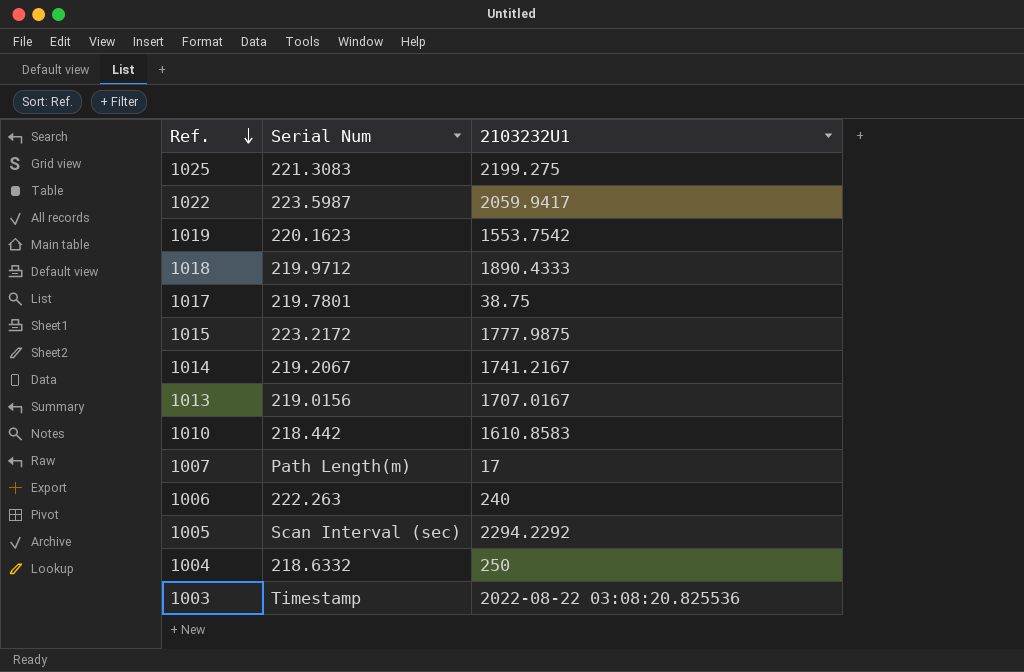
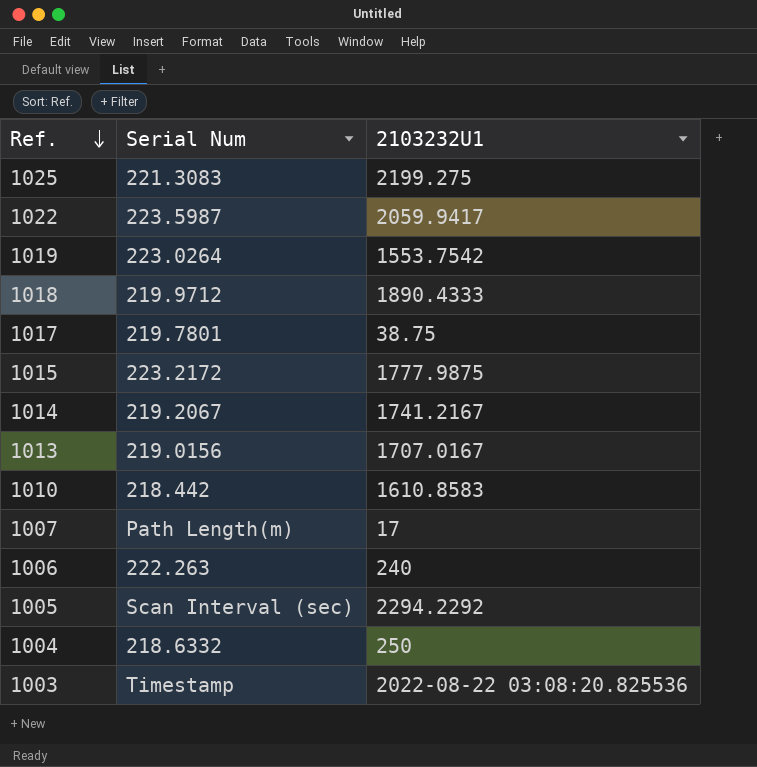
1019 | Serial Num: 220.1623 -> 223.0264

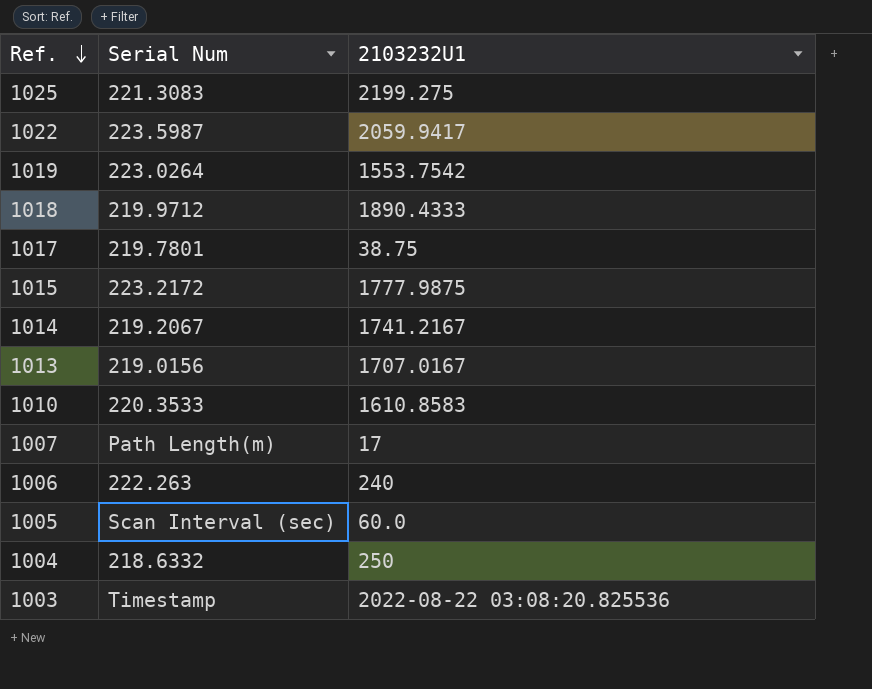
1010 | Serial Num: 218.442 -> 220.3533
1005 | 2103232U1: 2294.2292 -> 60.0

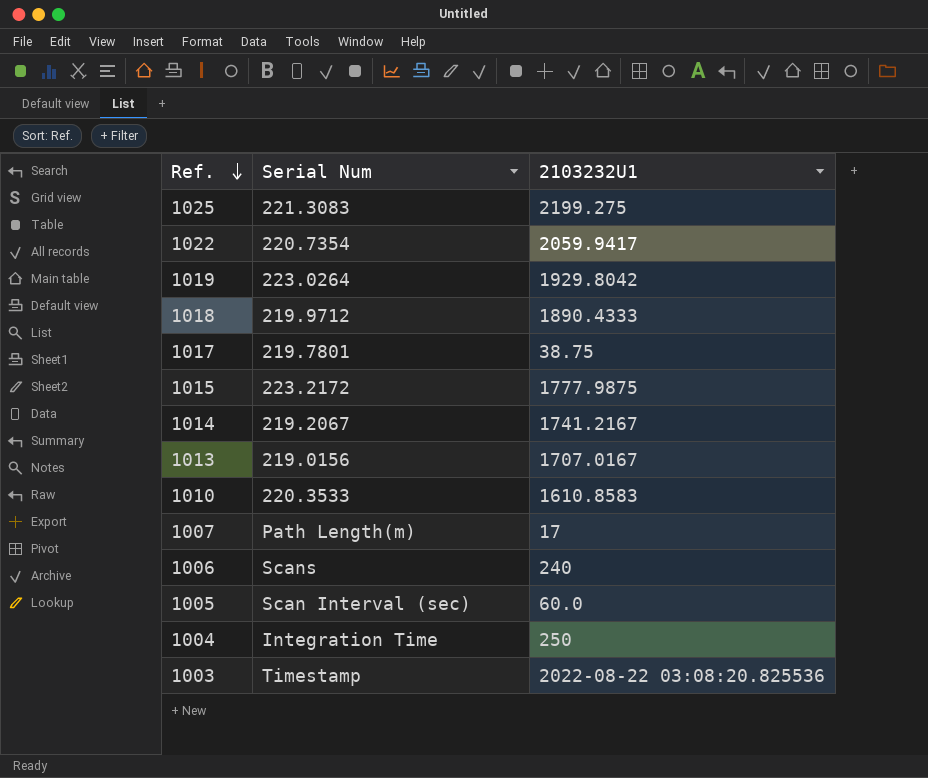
1022 | Serial Num: 223.5987 -> 220.7354
1019 | 2103232U1: 1553.7542 -> 1929.8042
1006 | Serial Num: 222.263 -> Scans
1004 | Serial Num: 218.6332 -> Integration Time

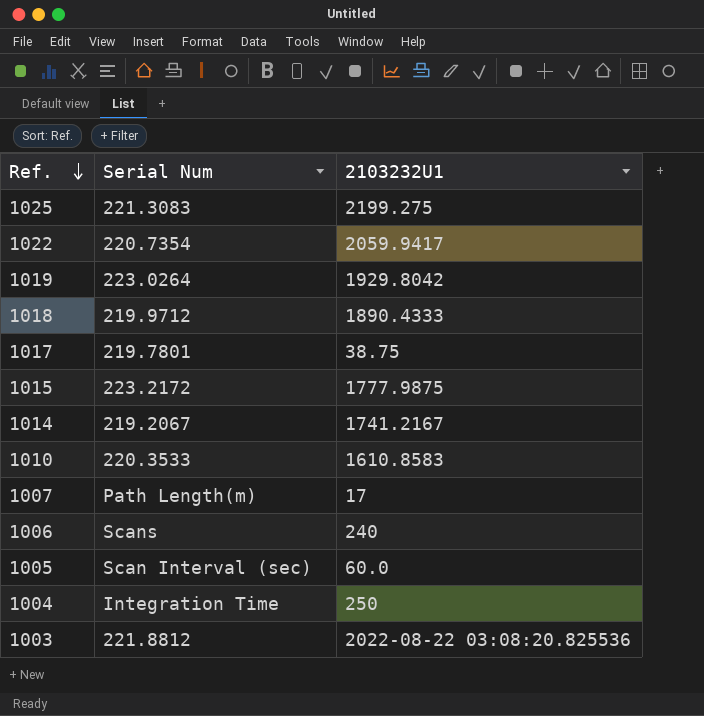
row 1013: 219.0156 | 1707.0167 -> none
1003 | Serial Num: Timestamp -> 221.8812

